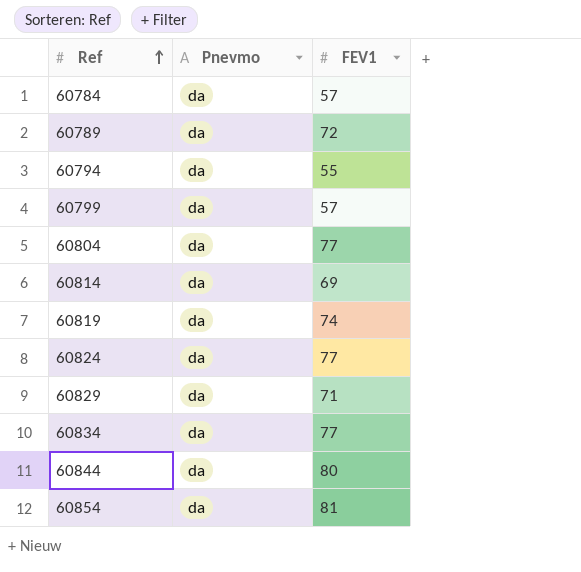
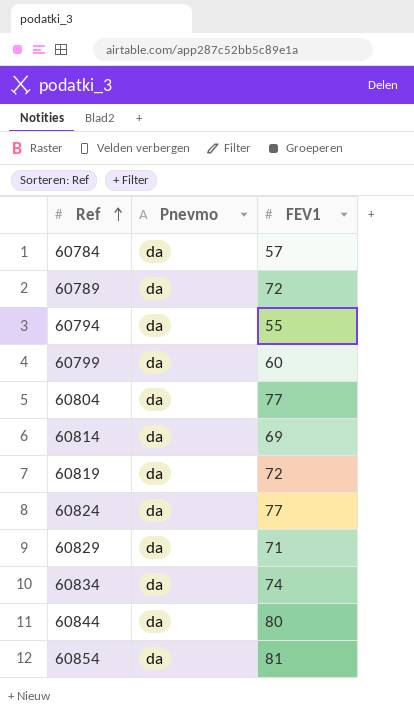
60799 | FEV1: 57 -> 60
60819 | FEV1: 74 -> 72
60834 | FEV1: 77 -> 74

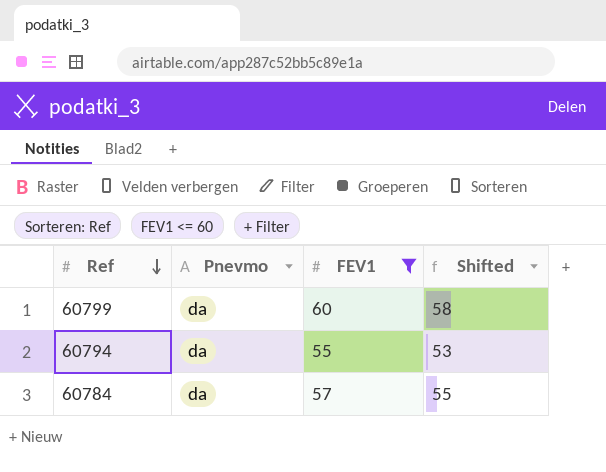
filter: none -> FEV1 <= 60
row order: Ref ascending -> Ref descending
column Shifted | formula: none -> [FEV1] - 2

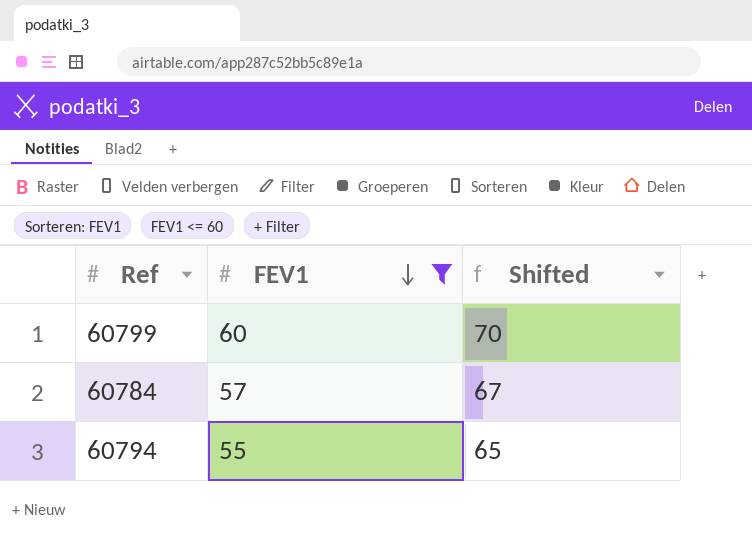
row order: Ref descending -> FEV1 descending
column Pnevmo | position: 2 -> none
column Shifted | formula: [FEV1] - 2 -> [FEV1] + 10

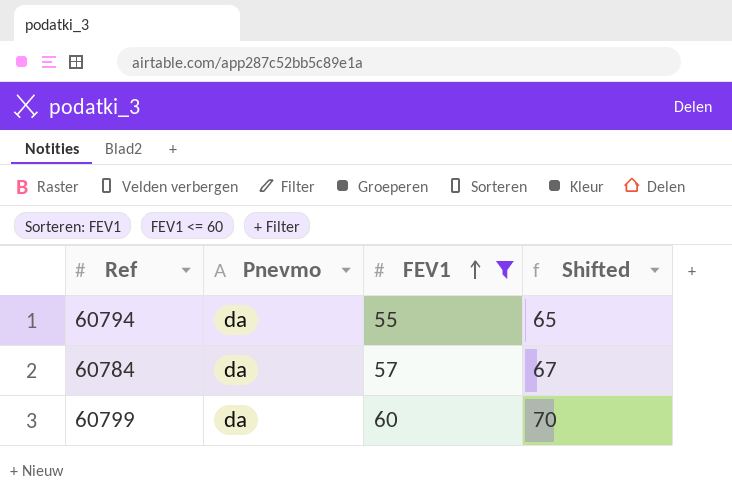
row order: FEV1 descending -> FEV1 ascending
column Pnevmo | position: none -> 2

